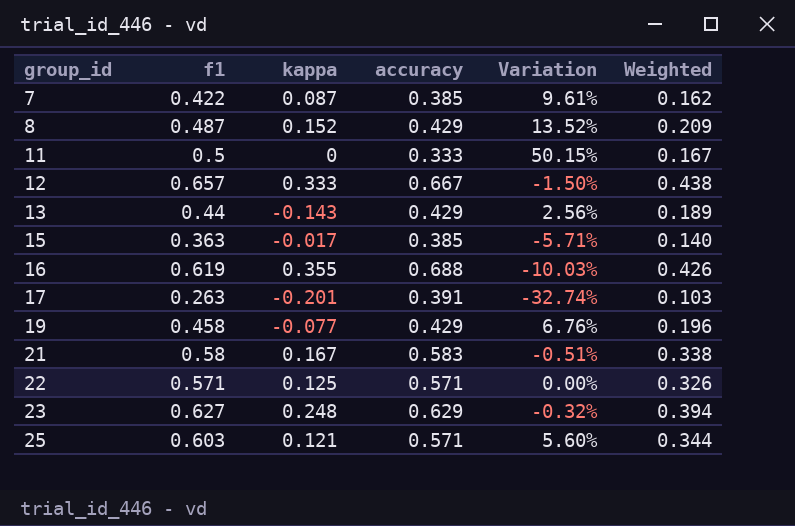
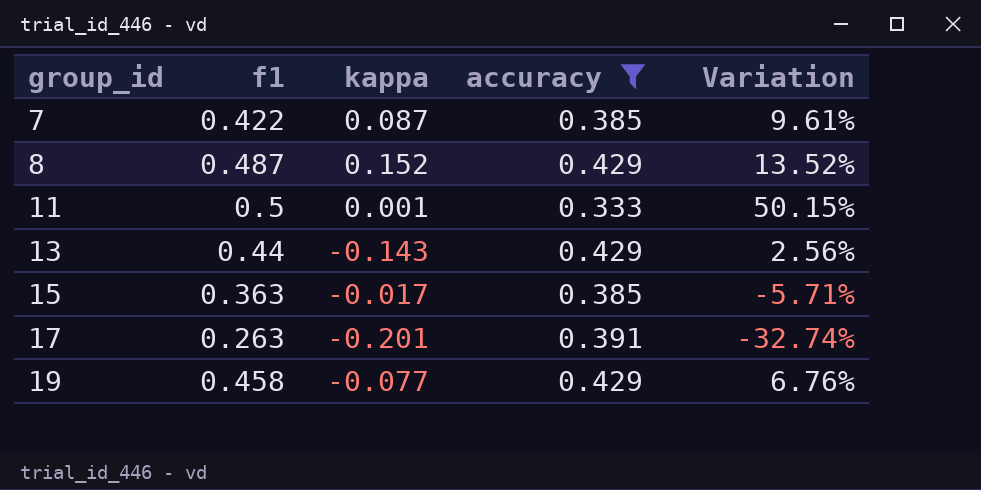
filter: none -> accuracy <= 0.429
column Weighted | formula: [f1] * [accuracy] -> none
11 | kappa: 0 -> 0.001

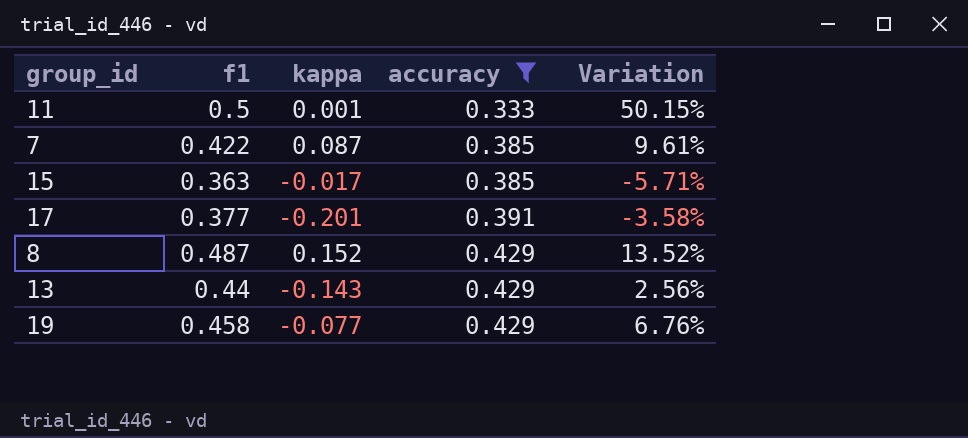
row order: group_id ascending -> accuracy ascending
17 | f1: 0.263 -> 0.377
17 | Variation: -32.74% -> -3.58%

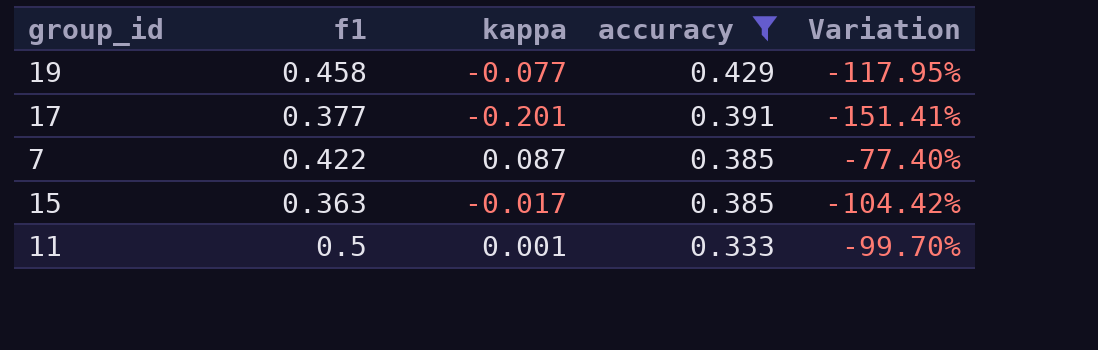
row order: accuracy ascending -> accuracy descending
column Variation | formula: ([f1] - [accuracy]) / [accuracy] -> ([kappa] - [accuracy]) / [accuracy]
row 8: 0.487 | 0.152 | 0.429 | 13.52% -> none
row 13: 0.44 | -0.143 | 0.429 | 2.56% -> none

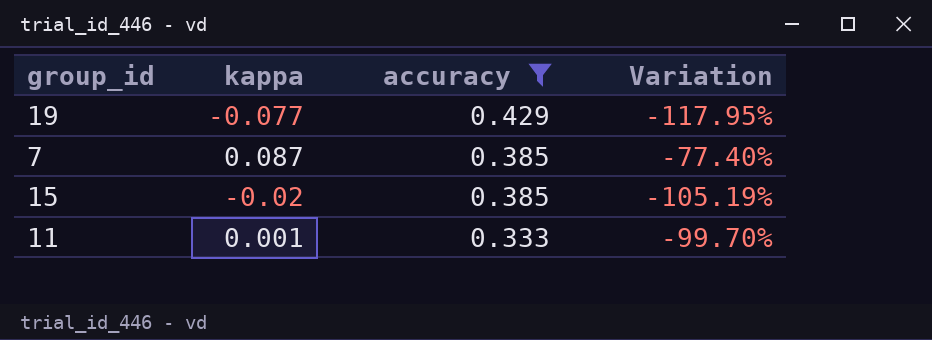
column f1 | position: 2 -> none
row 17: 0.377 | -0.201 | 0.391 | -151.41% -> none
15 | kappa: -0.017 -> -0.02
15 | Variation: -104.42% -> -105.19%

